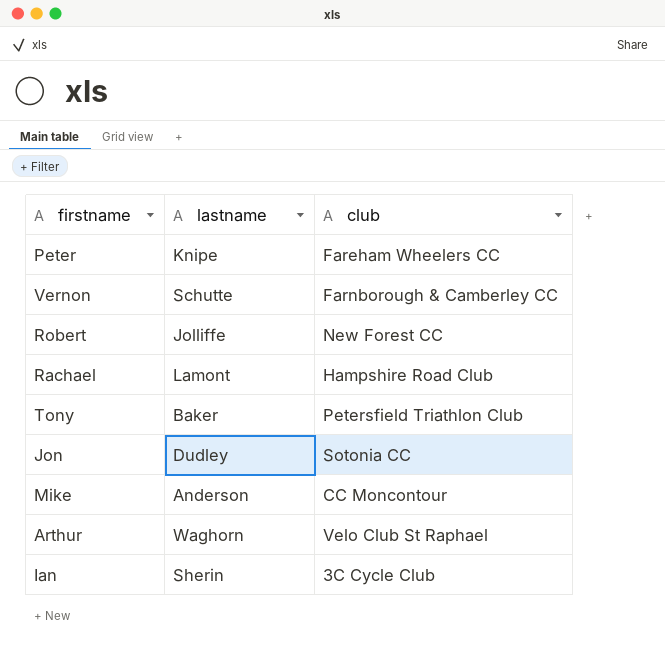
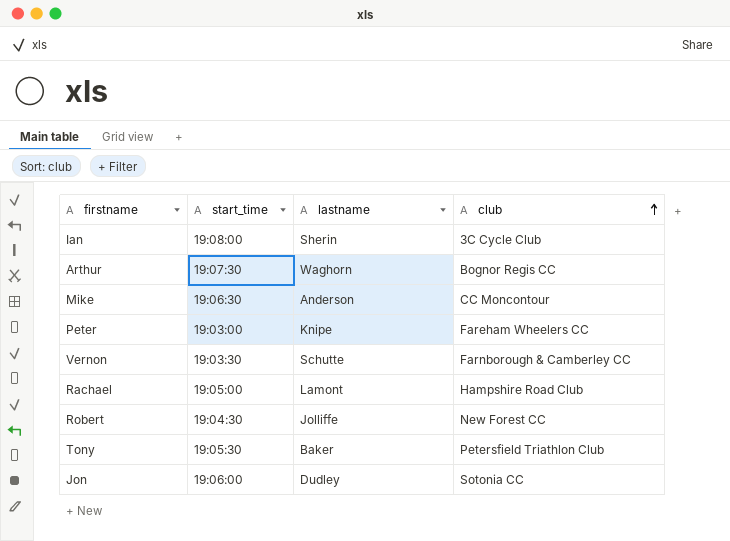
row order: none -> club ascending
column start_time | position: none -> 2
Arthur | club: Velo Club St Raphael -> Bognor Regis CC

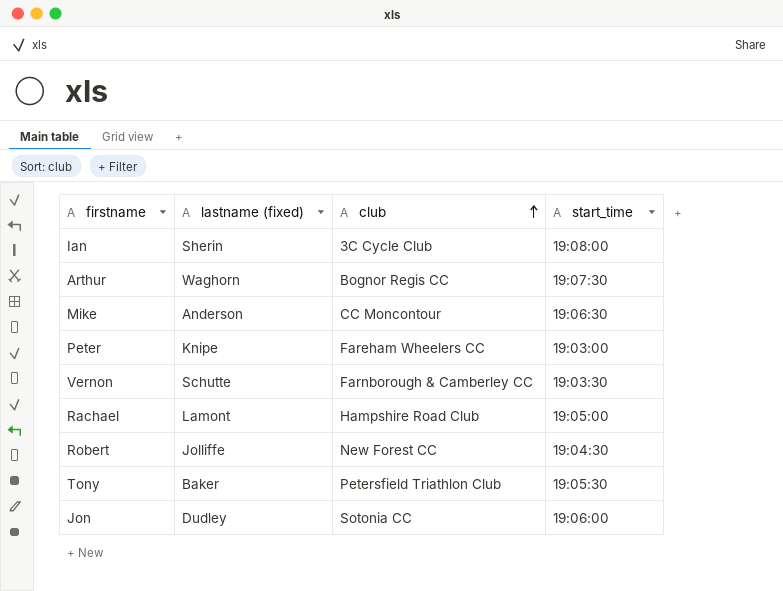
column name: lastname -> lastname (fixed)
column start_time | position: 2 -> 4

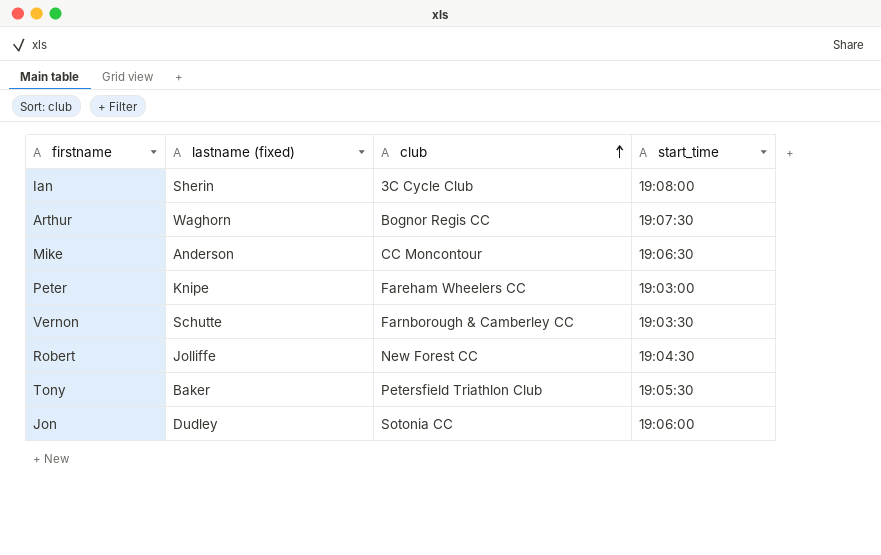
row Rachael: Lamont | Hampshire Road Club | 19:05:00 -> none

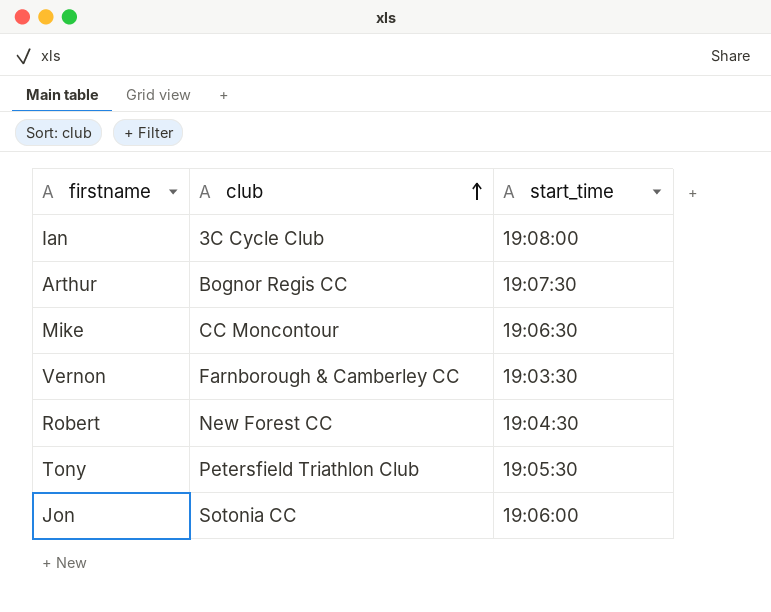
column lastname (fixed) | position: 2 -> none
row Peter: Knipe | Fareham Wheelers CC | 19:03:00 -> none

